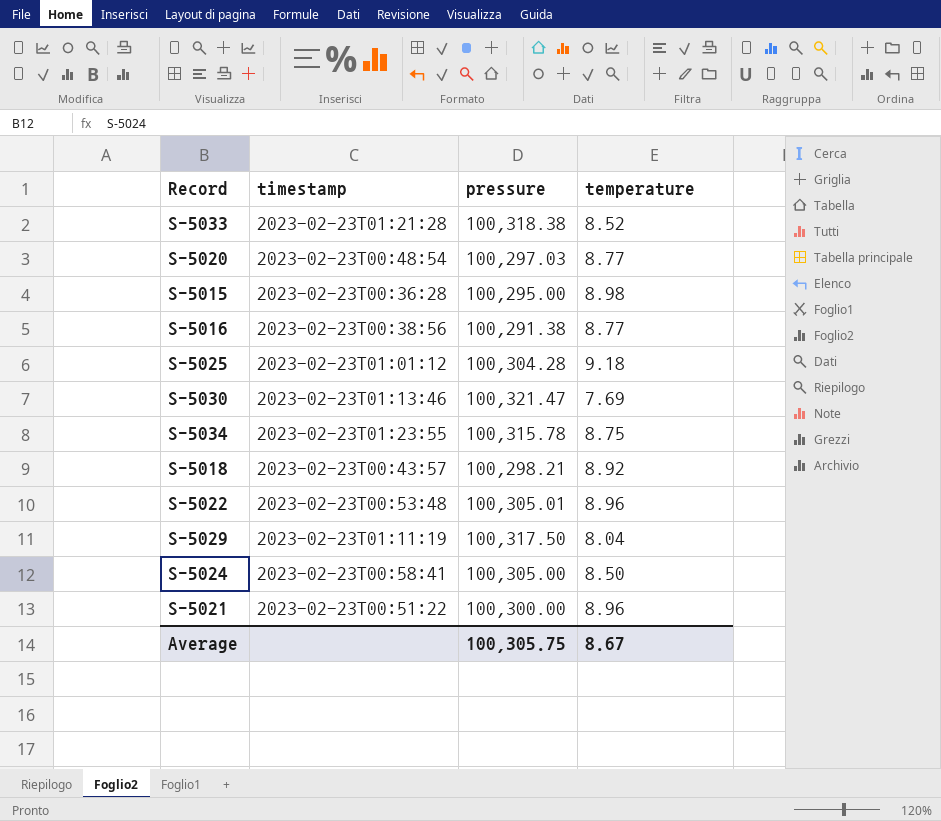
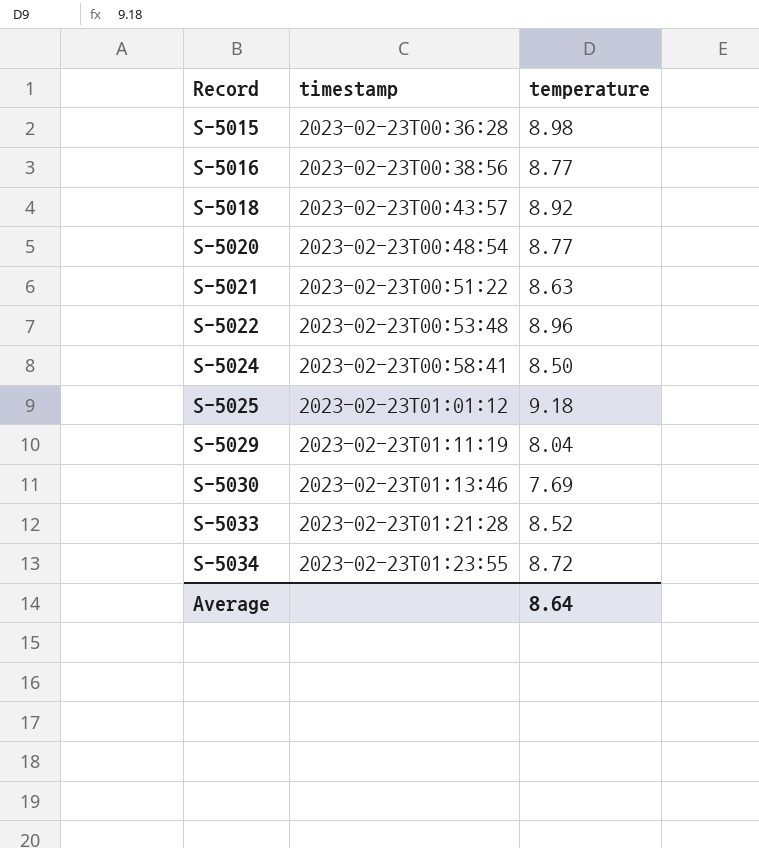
row order: none -> Record ascending
column pressure | position: 3 -> none
S-5021 | temperature: 8.96 -> 8.63
S-5034 | temperature: 8.75 -> 8.72
Average | temperature: 8.67 -> 8.64

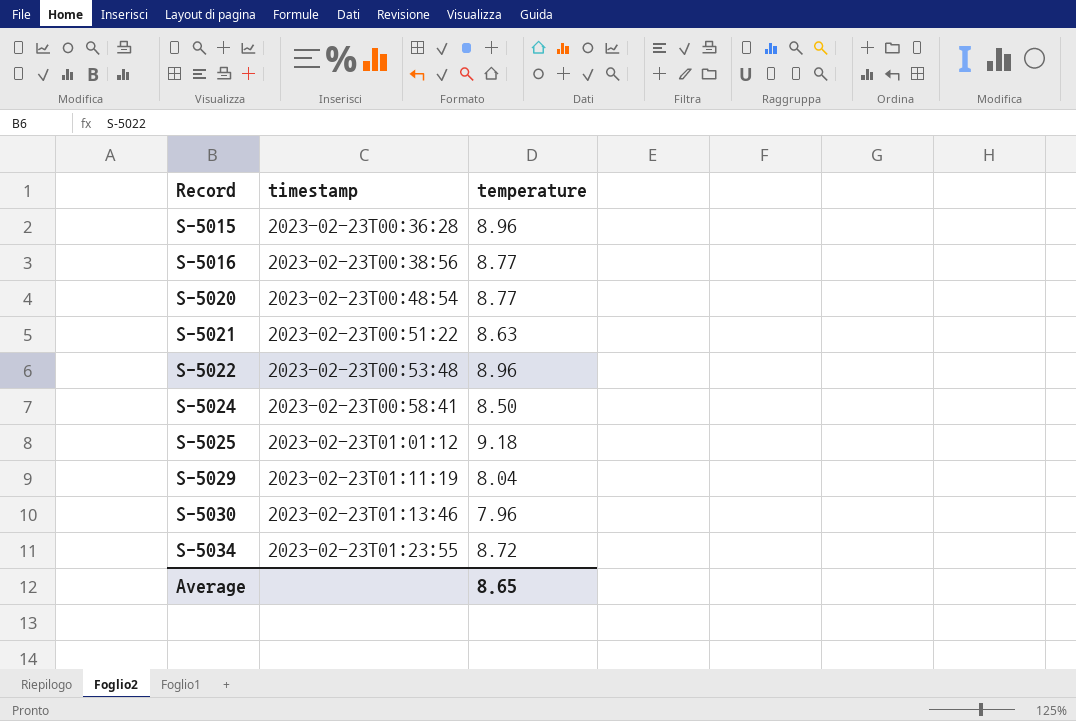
row S-5018: 2023-02-23T00:43:57 | 8.92 -> none
row S-5033: 2023-02-23T01:21:28 | 8.52 -> none
S-5015 | temperature: 8.98 -> 8.96
S-5030 | temperature: 7.69 -> 7.96
Average | temperature: 8.64 -> 8.65

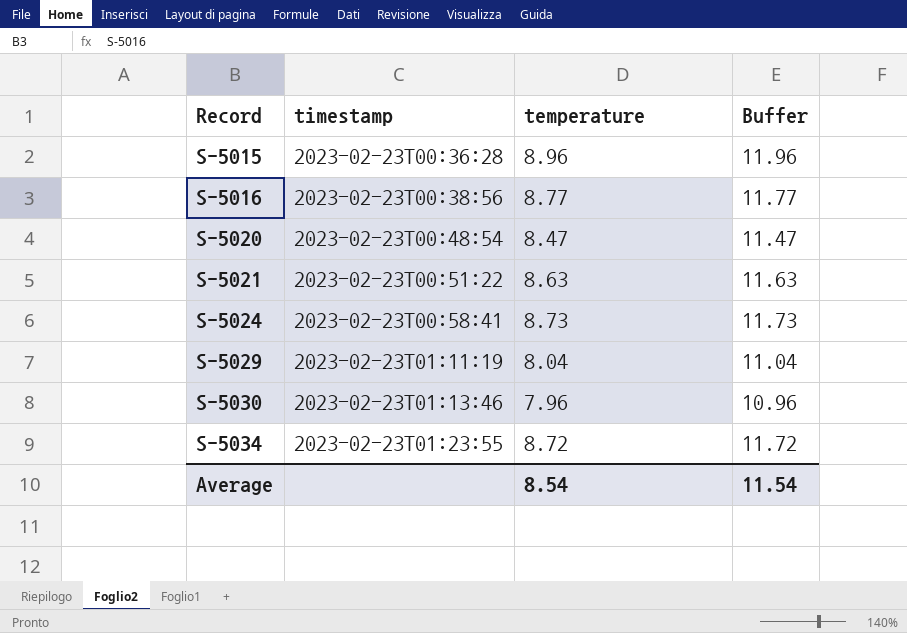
column Buffer | formula: none -> [temperature] + 3
row S-5022: 2023-02-23T00:53:48 | 8.96 -> none
row S-5025: 2023-02-23T01:01:12 | 9.18 -> none
S-5020 | temperature: 8.77 -> 8.47
S-5024 | temperature: 8.50 -> 8.73
Average | temperature: 8.65 -> 8.54

